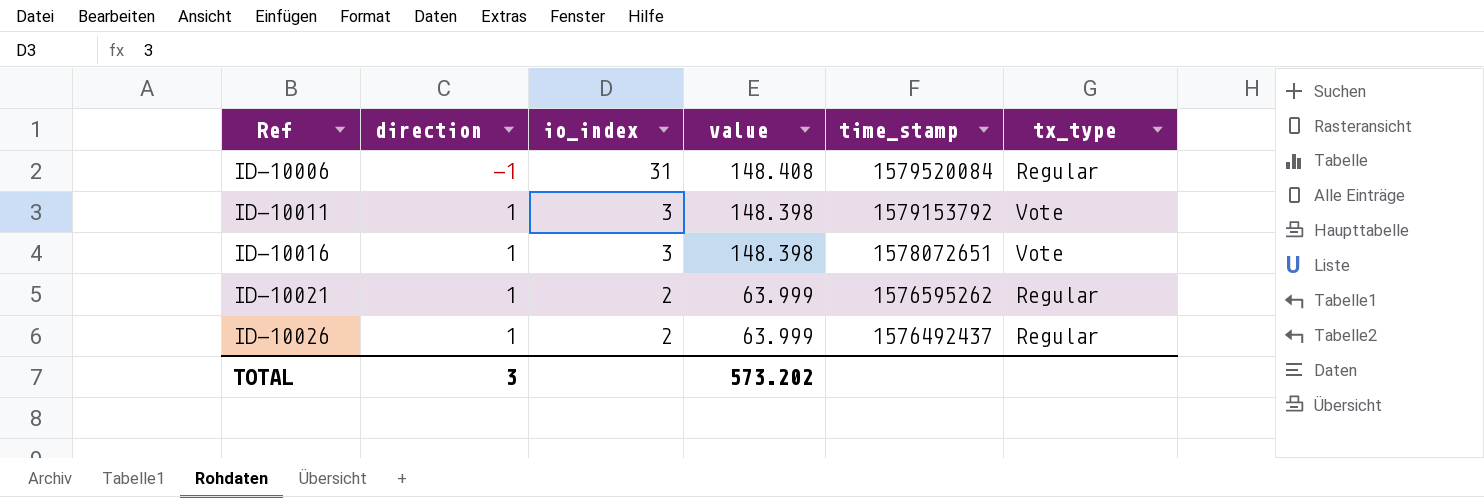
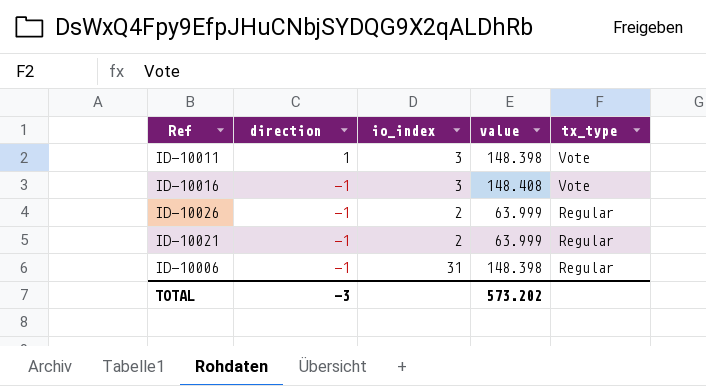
row order: Ref ascending -> direction descending
column time_stamp | position: 5 -> none
ID-10016 | direction: 1 -> -1
ID-10016 | value: 148.398 -> 148.408
ID-10026 | direction: 1 -> -1
ID-10021 | direction: 1 -> -1
ID-10006 | value: 148.408 -> 148.398
TOTAL | direction: 3 -> -3

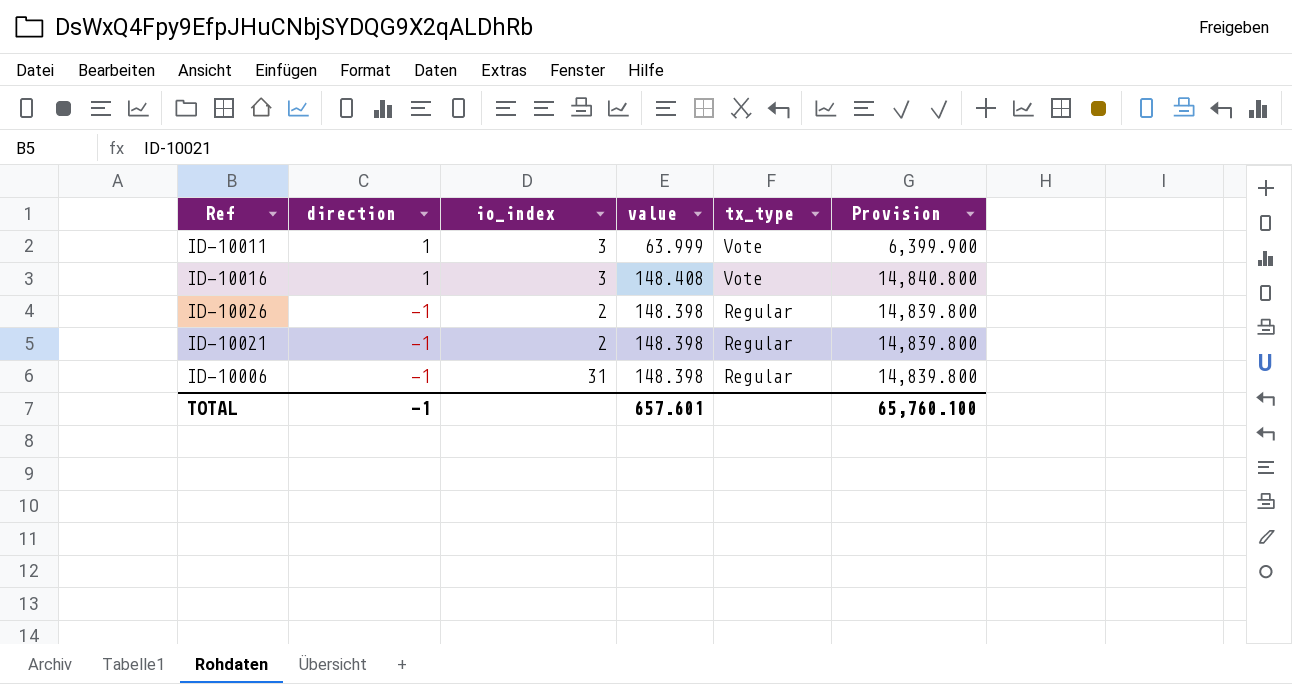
column Provision | formula: none -> [value] * 100
ID-10011 | value: 148.398 -> 63.999
ID-10016 | direction: -1 -> 1
ID-10026 | value: 63.999 -> 148.398
ID-10021 | value: 63.999 -> 148.398
TOTAL | direction: -3 -> -1
TOTAL | value: 573.202 -> 657.601

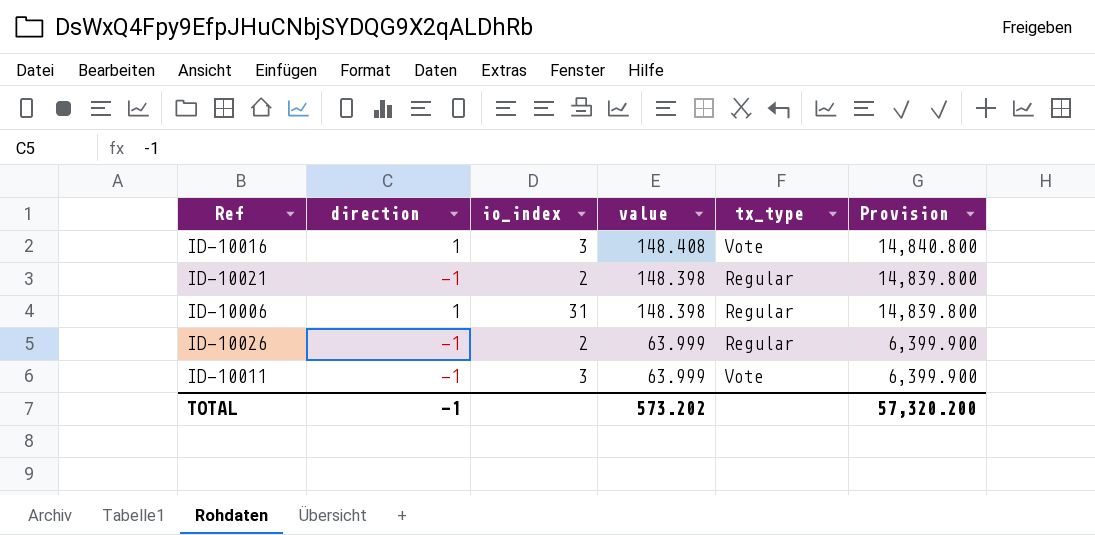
row order: direction descending -> value descending
ID-10006 | direction: -1 -> 1
ID-10026 | value: 148.398 -> 63.999
ID-10026 | Provision: 14,839.800 -> 6,399.900
ID-10011 | direction: 1 -> -1
TOTAL | value: 657.601 -> 573.202
TOTAL | Provision: 65,760.100 -> 57,320.200

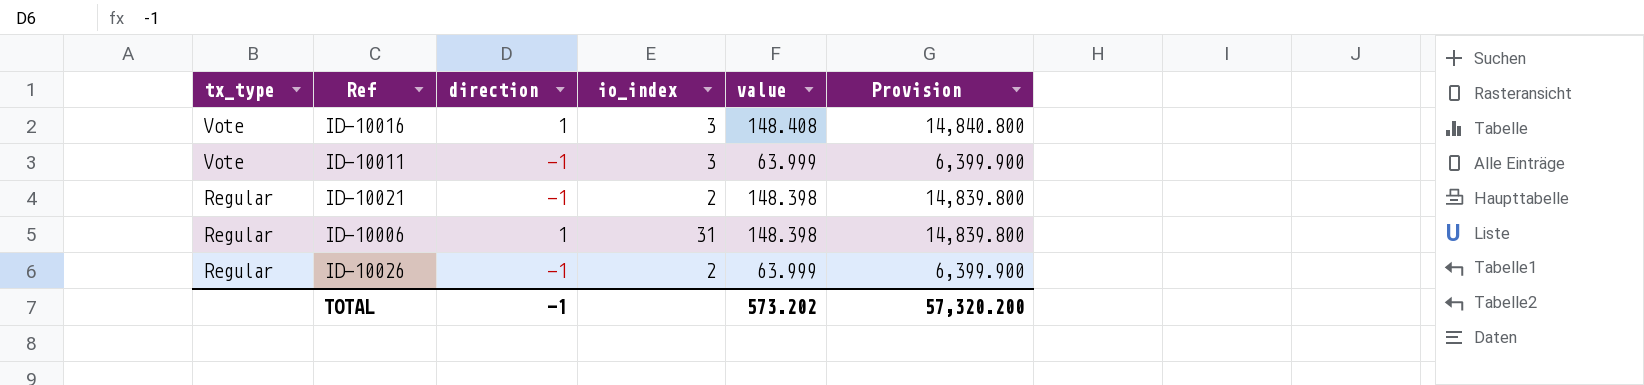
row order: value descending -> tx_type descending
column tx_type | position: 5 -> 1

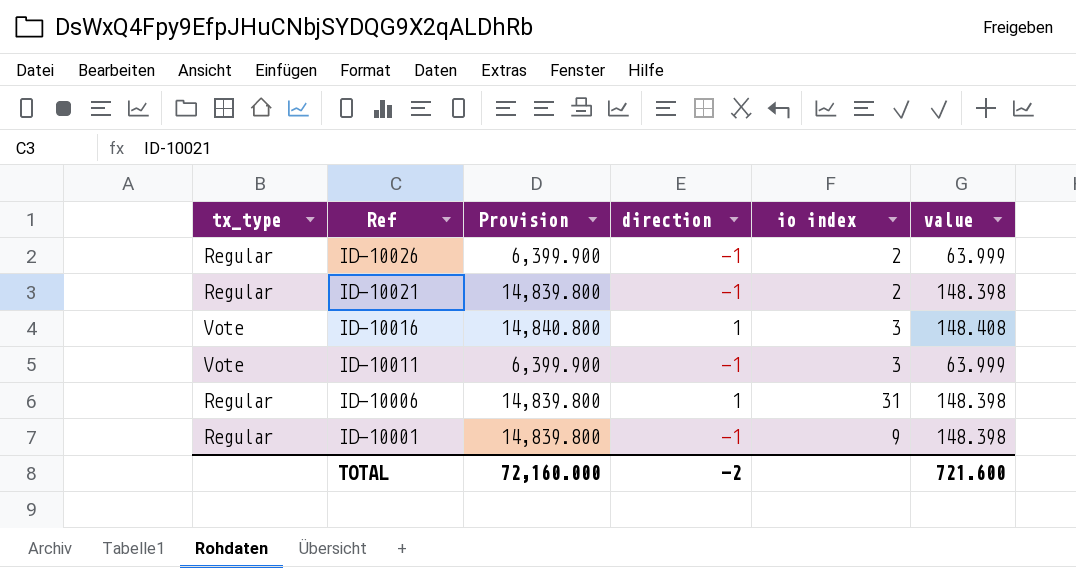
row order: tx_type descending -> Ref descending
column Provision | position: 6 -> 3
column name: io_index -> io index
row ID-10001: none -> Regular | 14,839.800 | -1 | 9 | 148.398
TOTAL | Provision: 57,320.200 -> 72,160.000
TOTAL | direction: -1 -> -2
TOTAL | value: 573.202 -> 721.600

